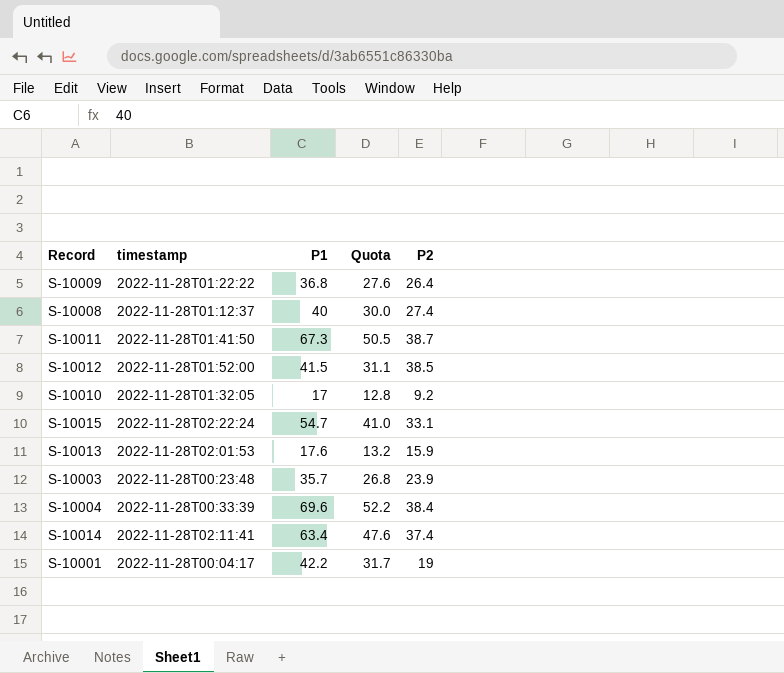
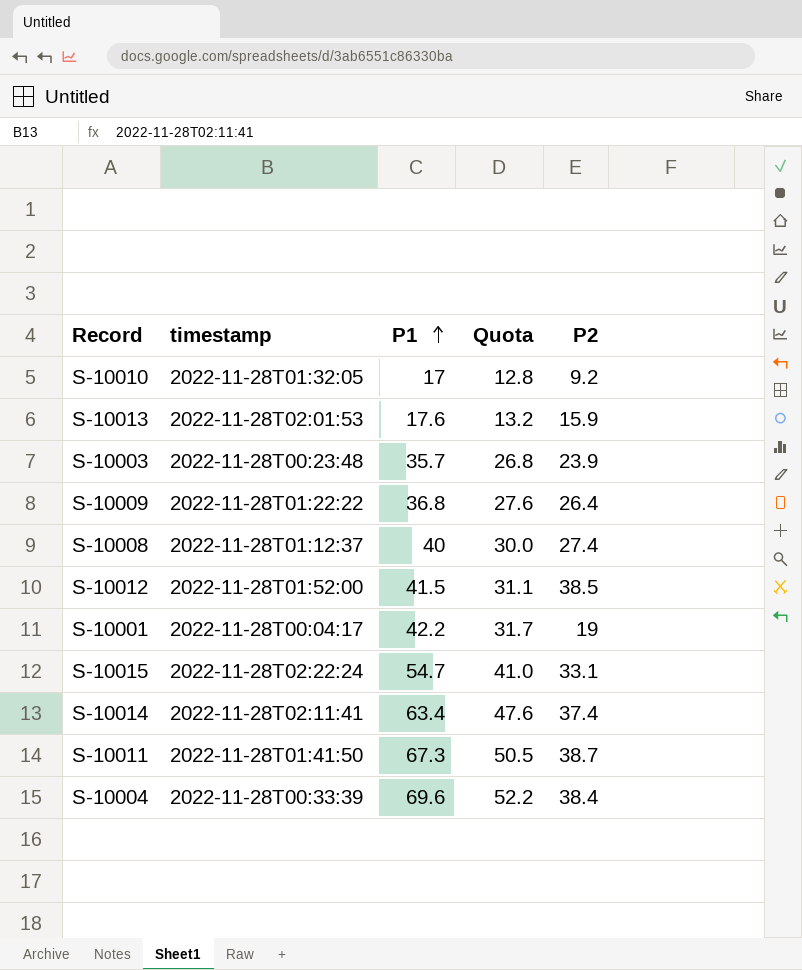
row order: none -> P1 ascending

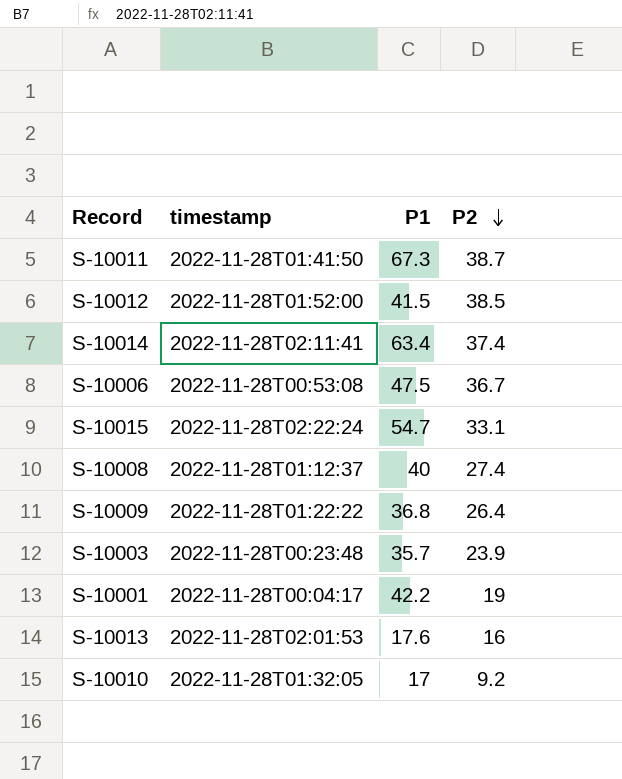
row order: P1 ascending -> P2 descending
column Quota | formula: [P1] * 0.75 -> none
row S-10004: 2022-11-28T00:33:39 | 69.6 | 52.2 | 38.4 -> none
row S-10006: none -> 2022-11-28T00:53:08 | 47.5 | 36.7
S-10013 | P2: 15.9 -> 16

